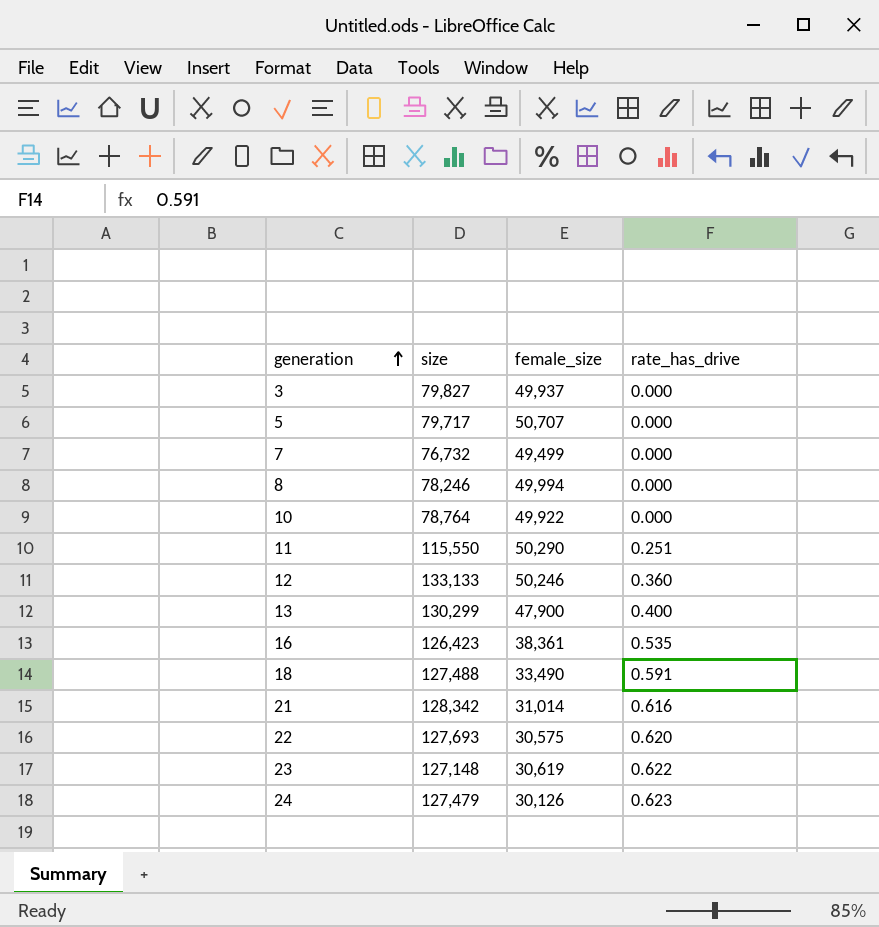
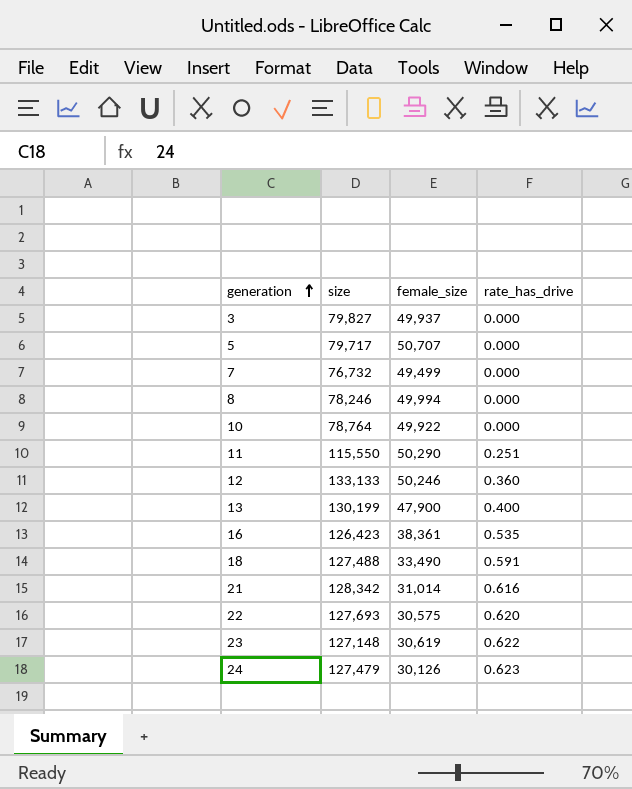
13 | size: 130,299 -> 130,199

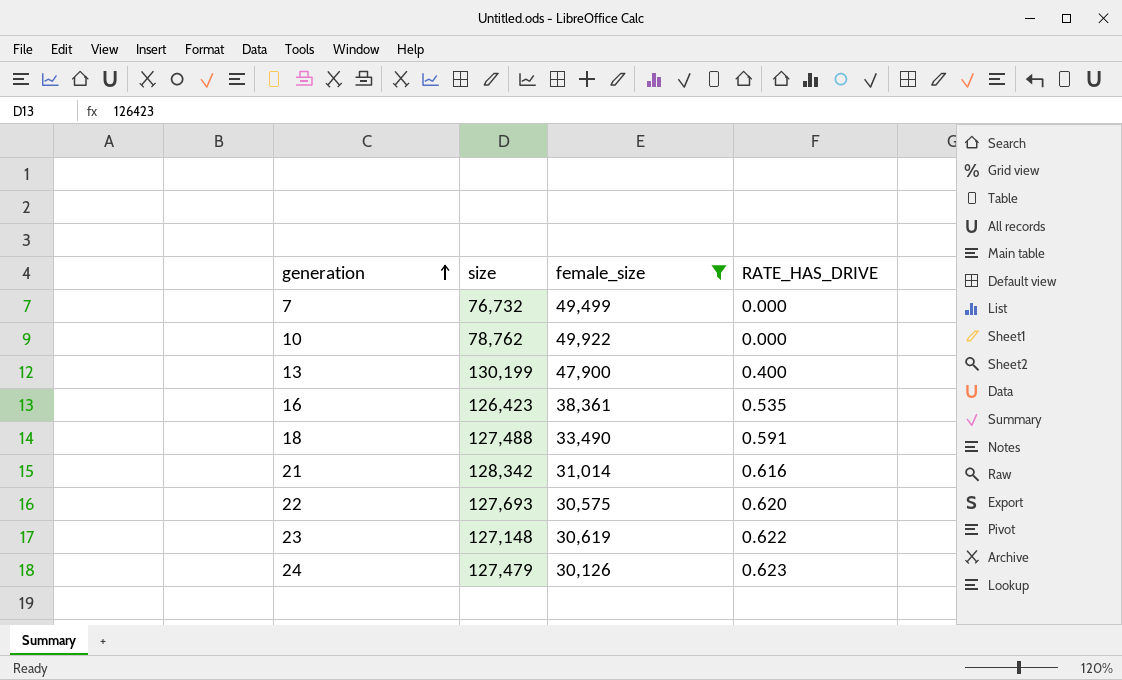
filter: none -> female_size <= 49,922
column name: rate_has_drive -> RATE_HAS_DRIVE
10 | size: 78,764 -> 78,762

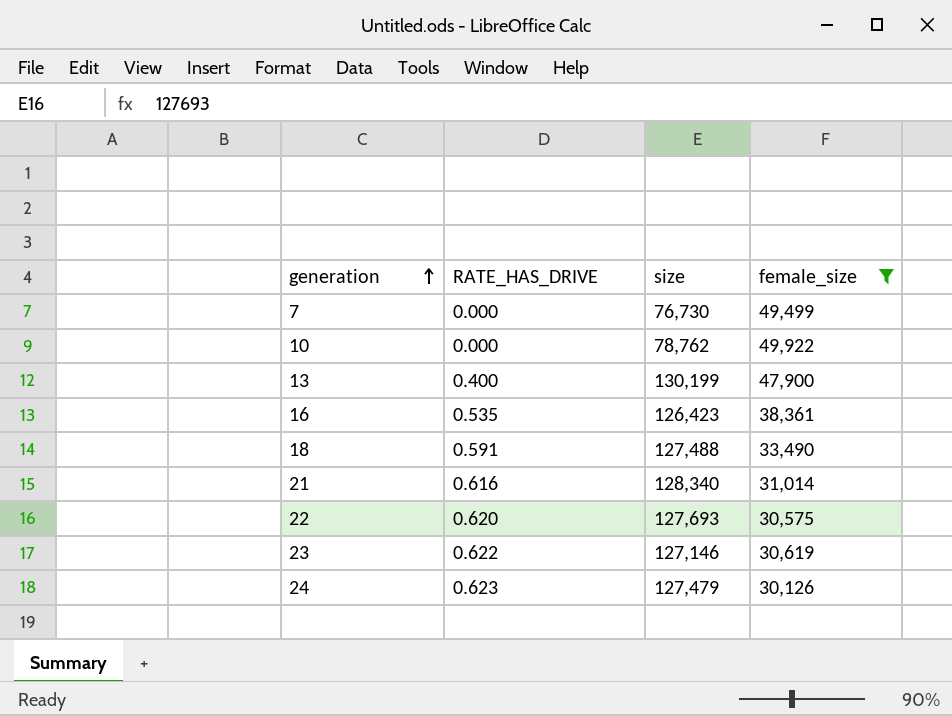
column RATE_HAS_DRIVE | position: 4 -> 2
7 | size: 76,732 -> 76,730
21 | size: 128,342 -> 128,340
23 | size: 127,148 -> 127,146

